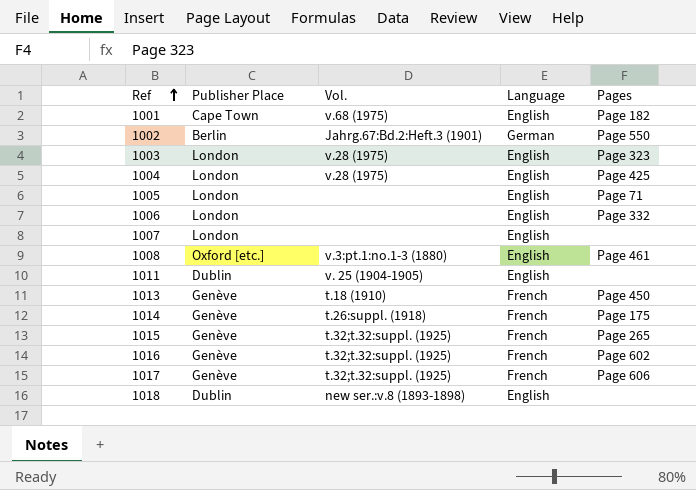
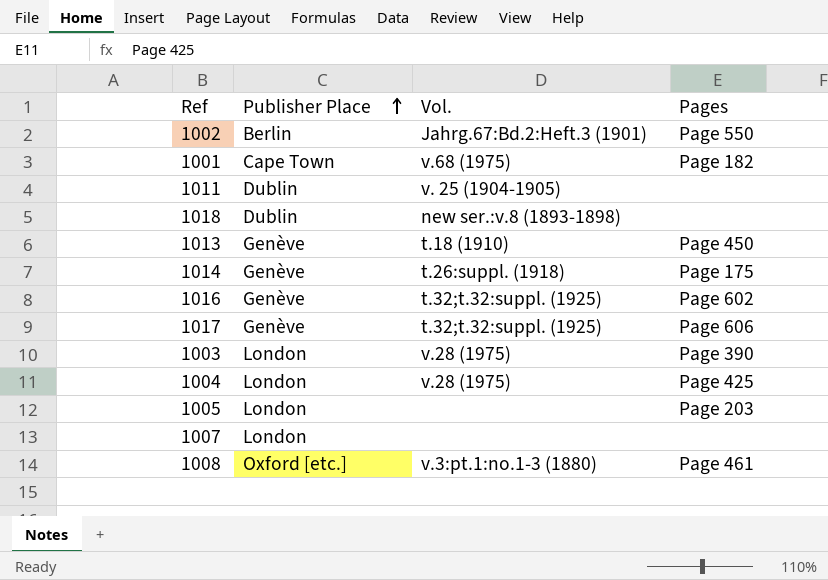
row order: Ref ascending -> Publisher Place ascending
column Language | position: 4 -> none
row 1006: London | none | English | Page 332 -> none
row 1015: Genève | t.32;t.32:suppl. (1925) | French | Page 265 -> none
1003 | Pages: Page 323 -> Page 390
1005 | Pages: Page 71 -> Page 203

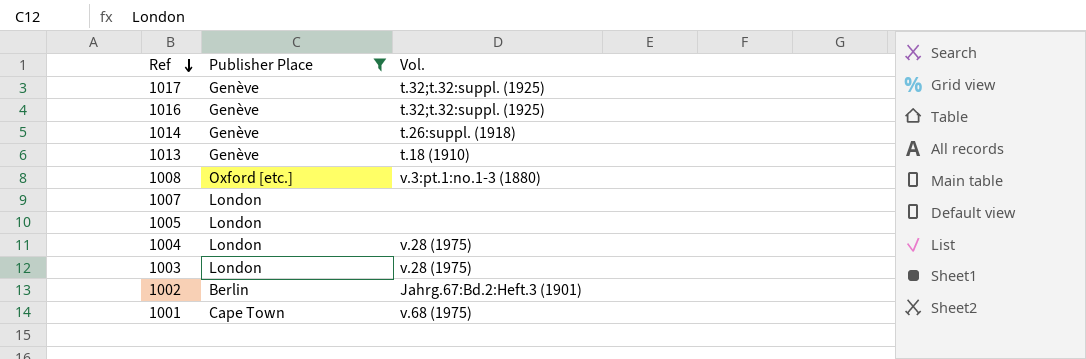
filter: none -> Publisher Place != Dublin
row order: Publisher Place ascending -> Ref descending
column Pages | position: 4 -> none

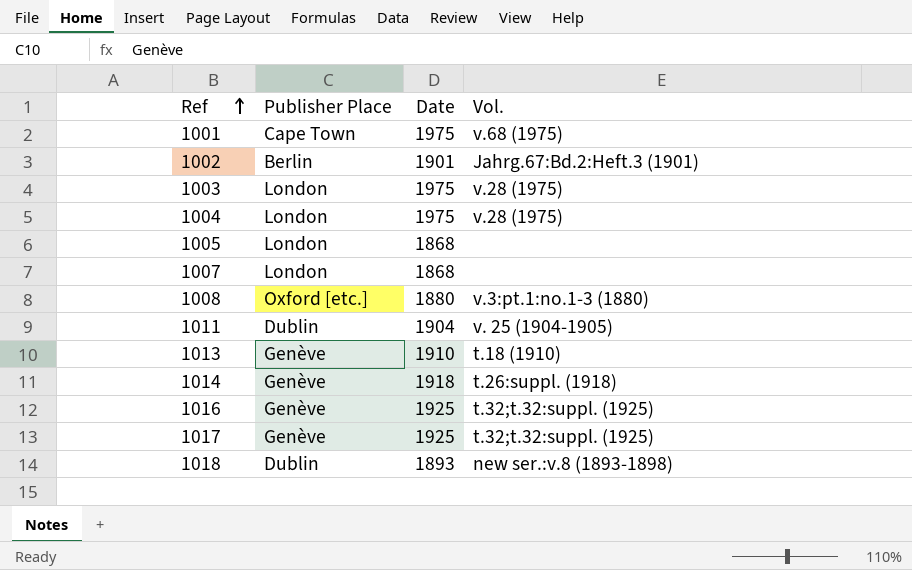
filter: Publisher Place != Dublin -> none
row order: Ref descending -> Ref ascending
column Date | position: none -> 3

